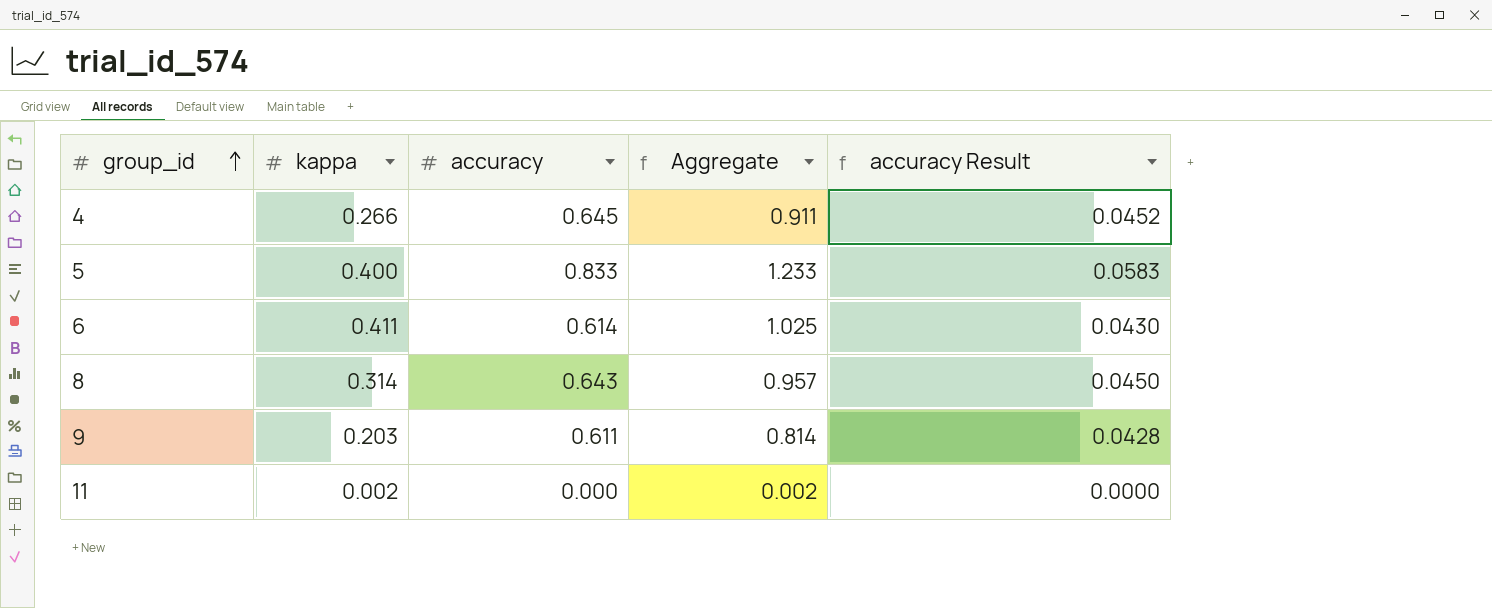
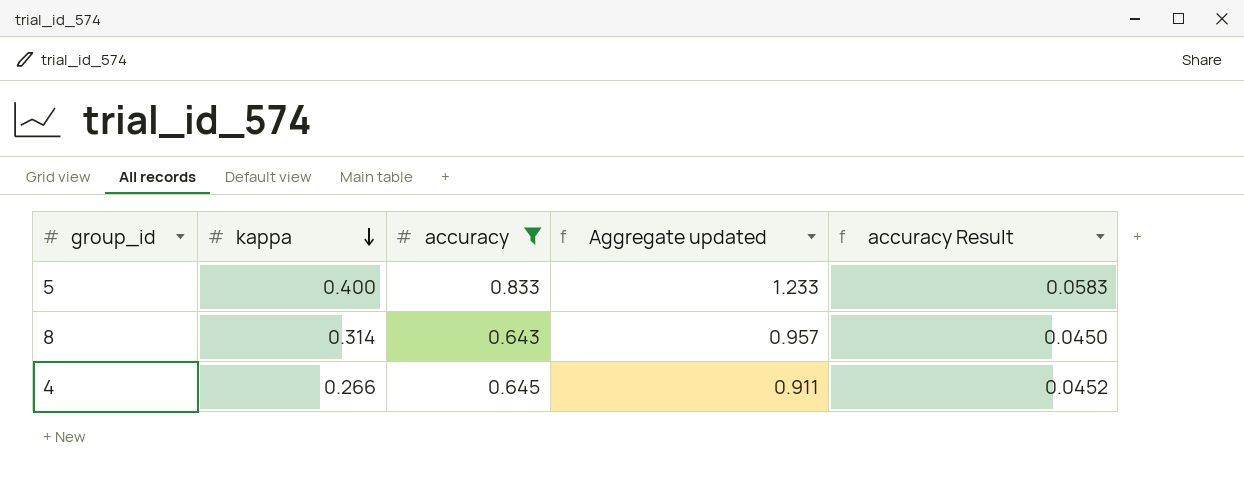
filter: none -> accuracy >= 0.643
row order: group_id ascending -> kappa descending
column name: Aggregate -> Aggregate updated

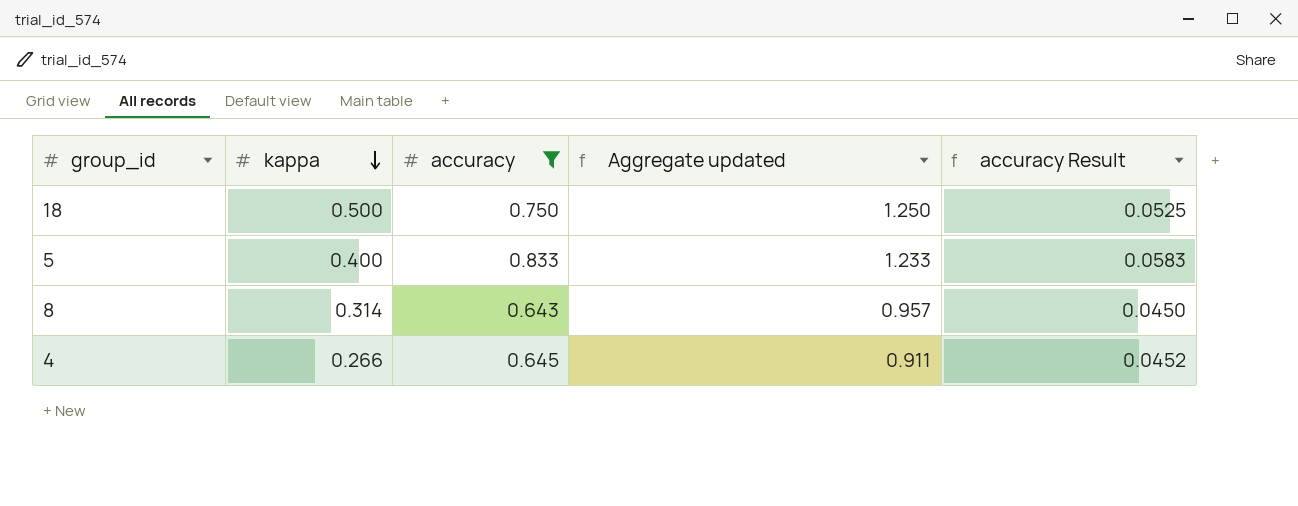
row 18: none -> 0.500 | 0.750 | 1.250 | 0.0525

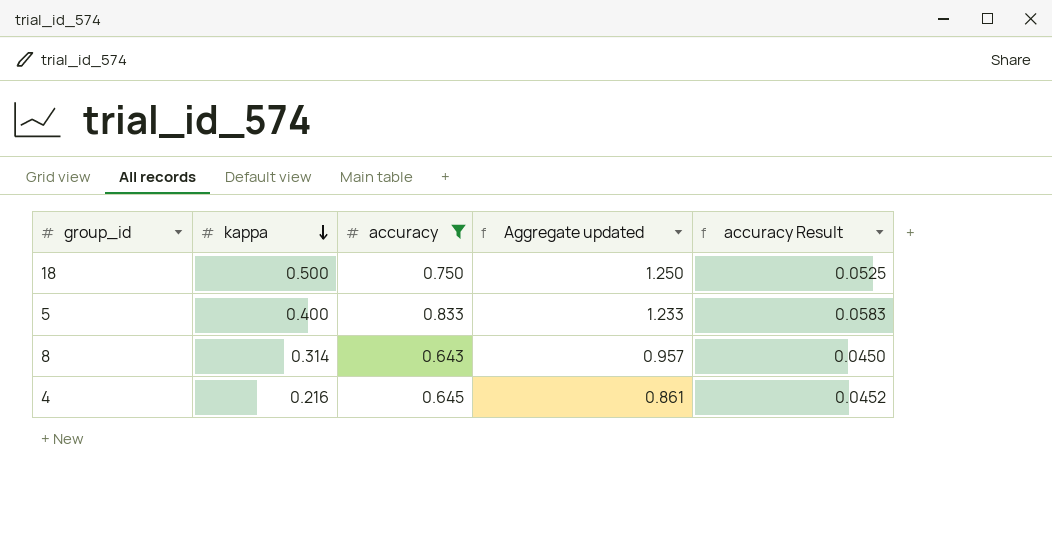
4 | kappa: 0.266 -> 0.216
4 | Aggregate updated: 0.911 -> 0.861

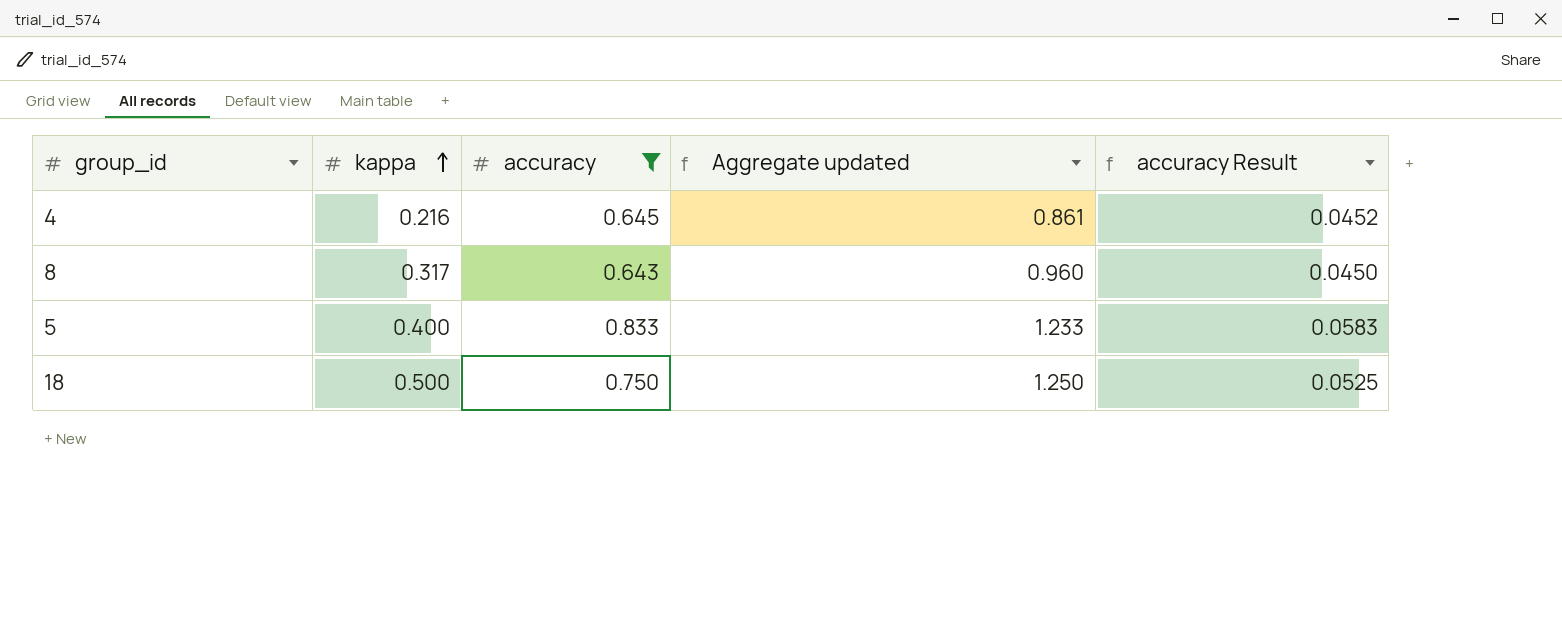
row order: kappa descending -> kappa ascending
8 | kappa: 0.314 -> 0.317
8 | Aggregate updated: 0.957 -> 0.960

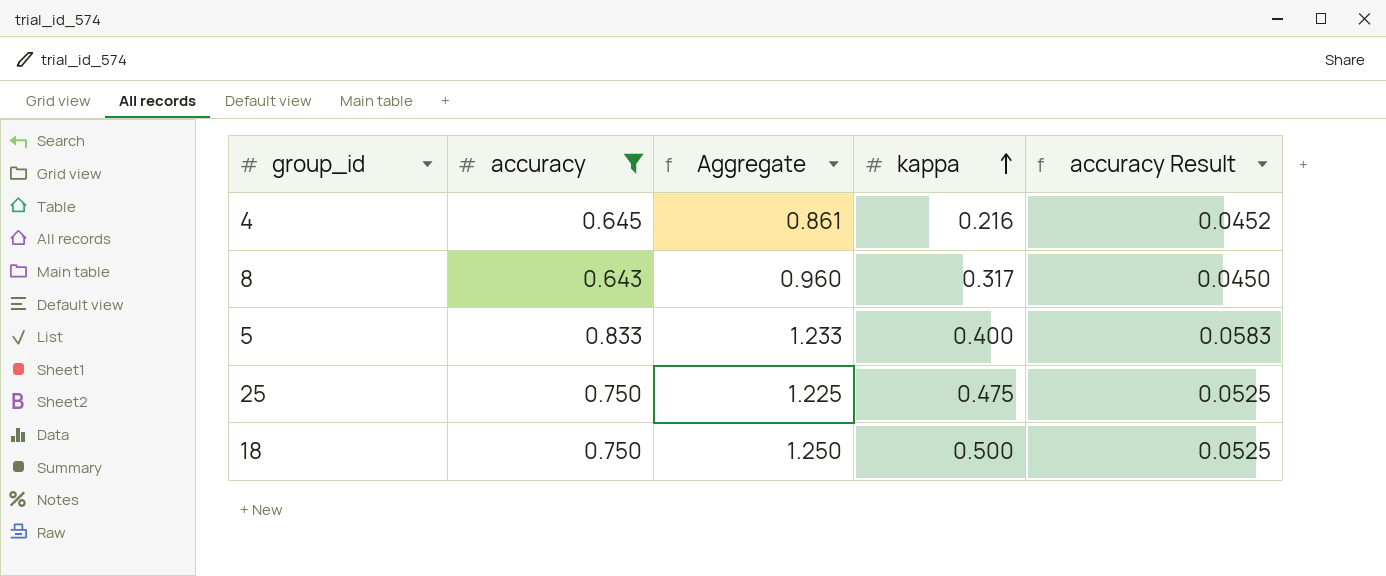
column name: Aggregate updated -> Aggregate
column kappa | position: 2 -> 4
row 25: none -> 0.750 | 1.225 | 0.475 | 0.0525

